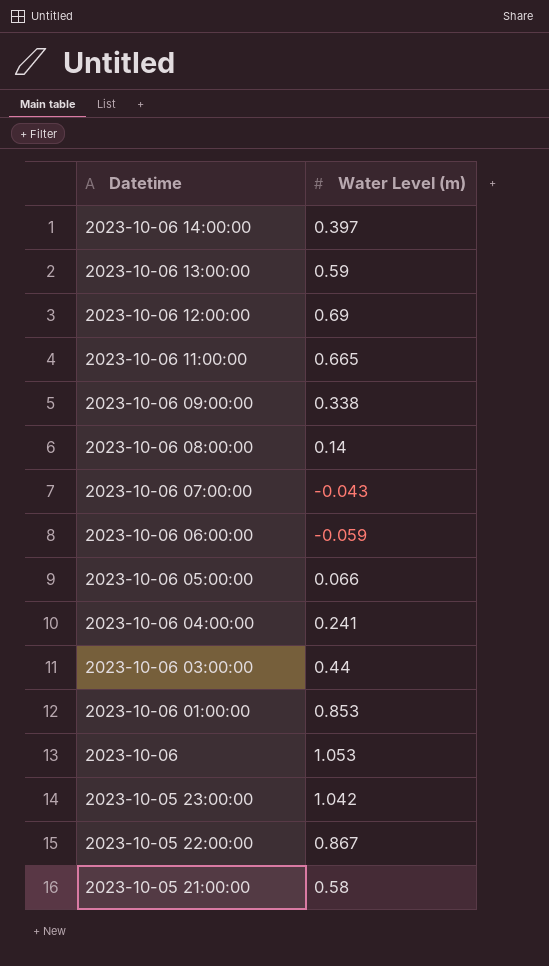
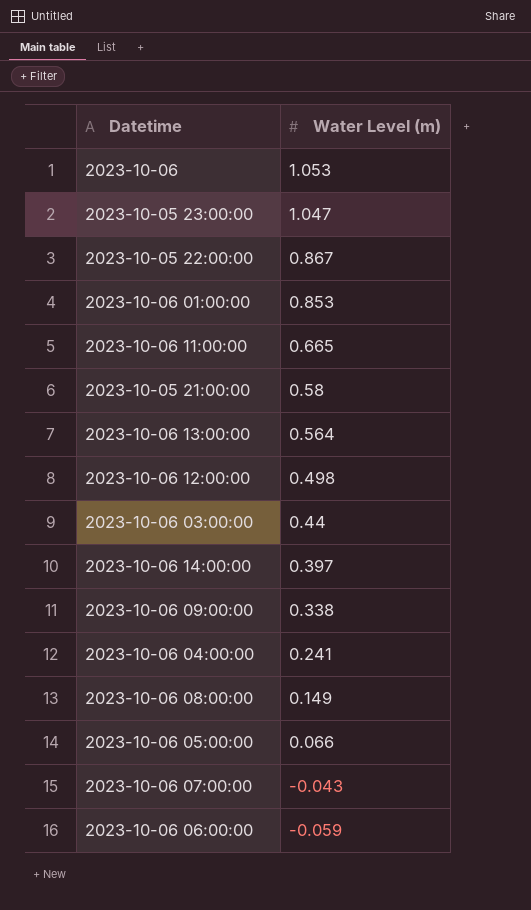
row order: Datetime descending -> Water Level (m) descending
2023-10-05 23:00:00 | Water Level (m): 1.042 -> 1.047
2023-10-06 13:00:00 | Water Level (m): 0.59 -> 0.564
2023-10-06 12:00:00 | Water Level (m): 0.69 -> 0.498
2023-10-06 08:00:00 | Water Level (m): 0.14 -> 0.149

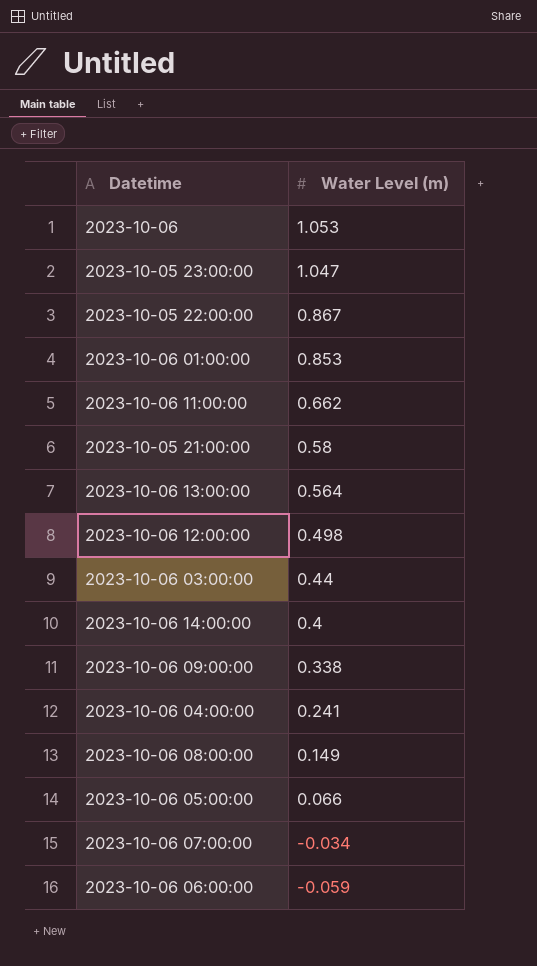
2023-10-06 11:00:00 | Water Level (m): 0.665 -> 0.662
2023-10-06 14:00:00 | Water Level (m): 0.397 -> 0.4
2023-10-06 07:00:00 | Water Level (m): -0.043 -> -0.034

